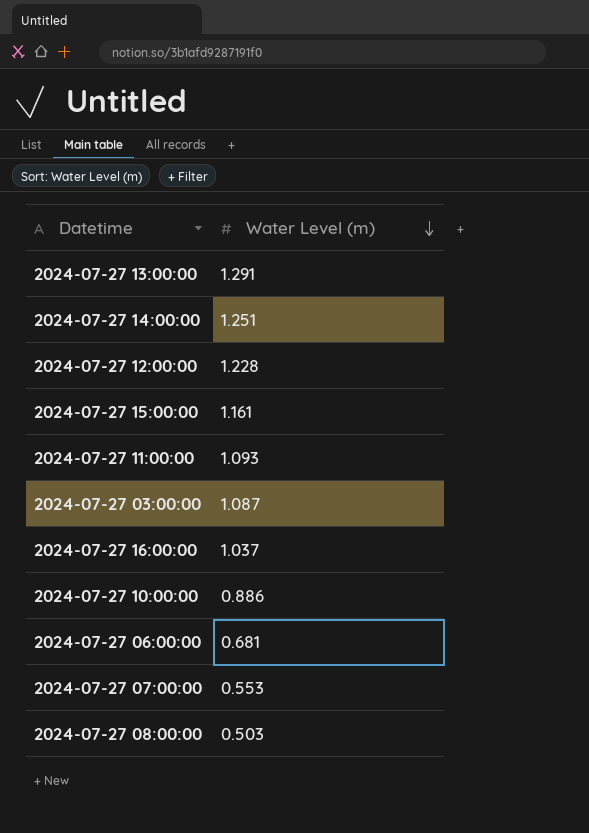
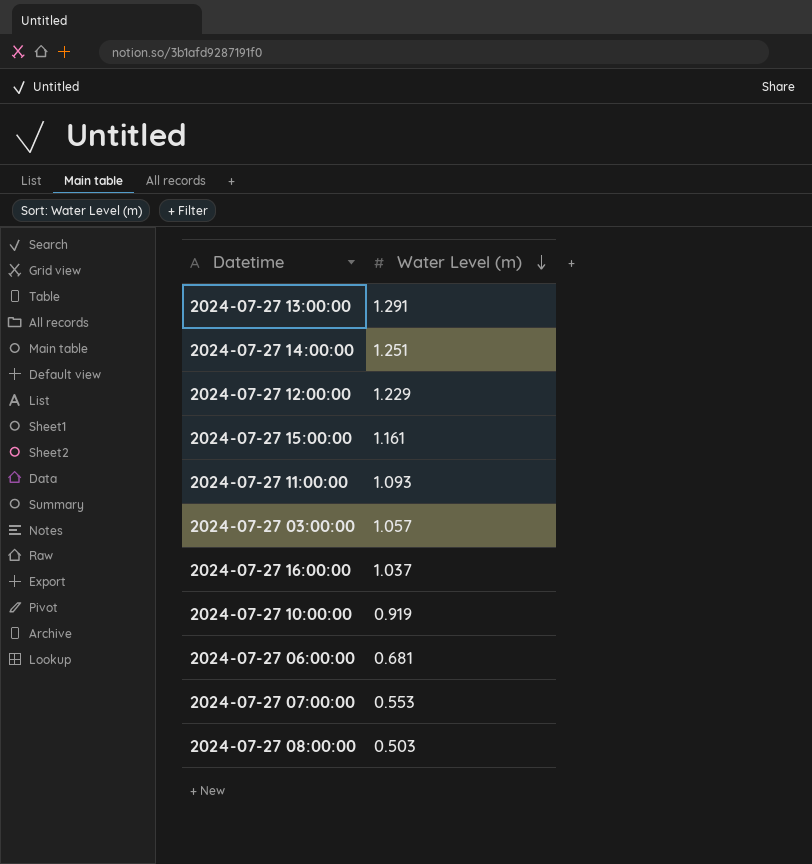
2024-07-27 12:00:00 | Water Level (m): 1.228 -> 1.229
2024-07-27 03:00:00 | Water Level (m): 1.087 -> 1.057
2024-07-27 10:00:00 | Water Level (m): 0.886 -> 0.919

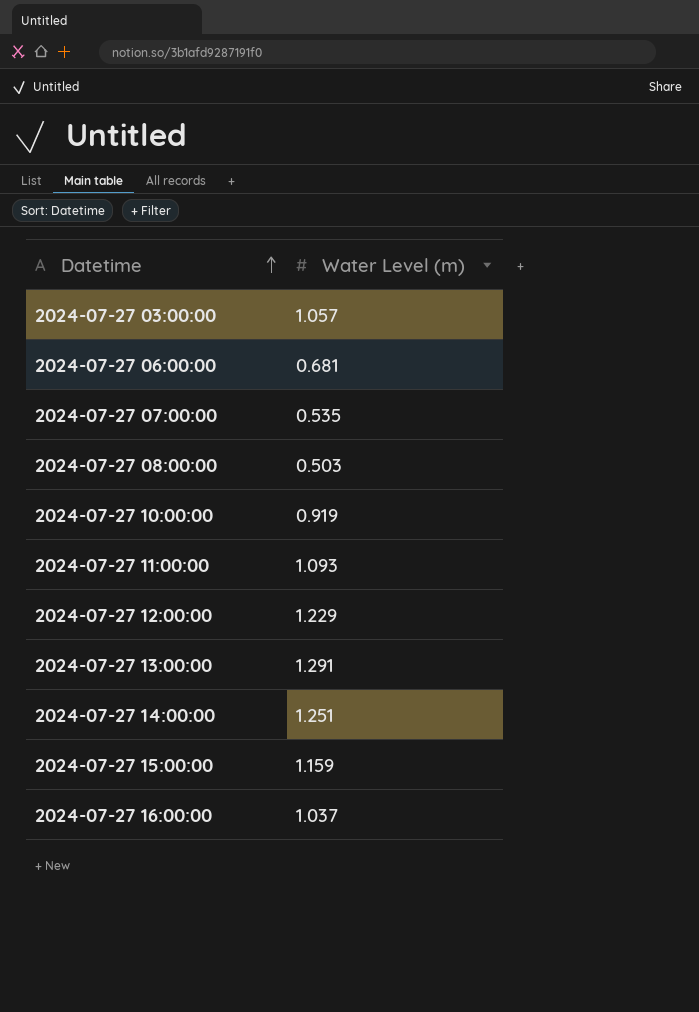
row order: Water Level (m) descending -> Datetime ascending
2024-07-27 07:00:00 | Water Level (m): 0.553 -> 0.535
2024-07-27 15:00:00 | Water Level (m): 1.161 -> 1.159

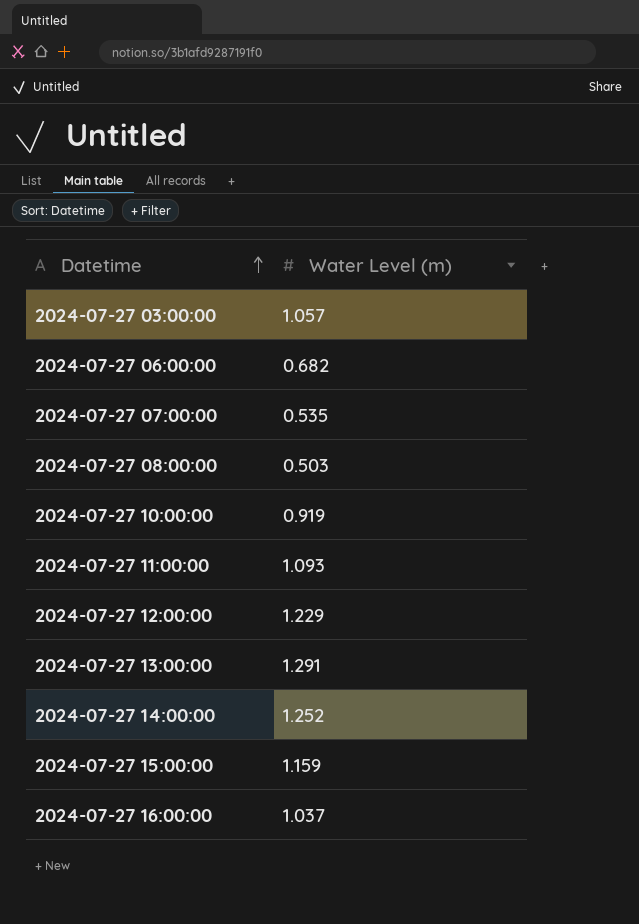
2024-07-27 06:00:00 | Water Level (m): 0.681 -> 0.682
2024-07-27 14:00:00 | Water Level (m): 1.251 -> 1.252

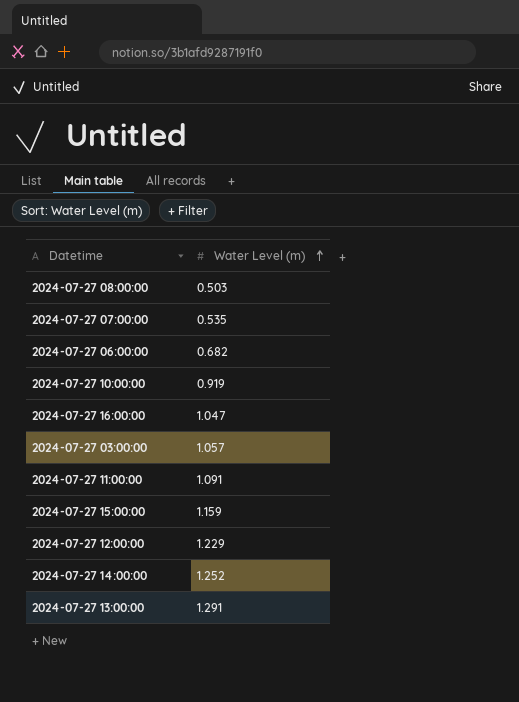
row order: Datetime ascending -> Water Level (m) ascending
2024-07-27 16:00:00 | Water Level (m): 1.037 -> 1.047
2024-07-27 11:00:00 | Water Level (m): 1.093 -> 1.091

